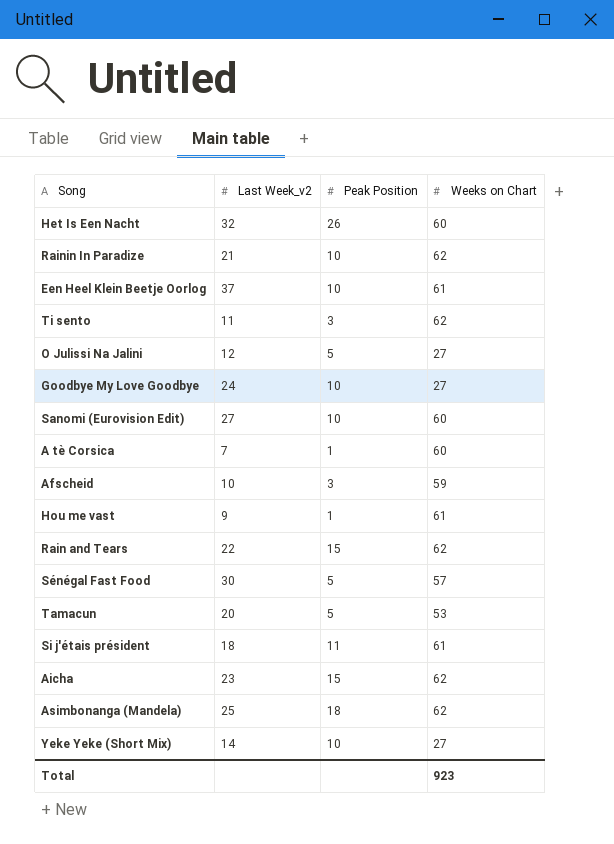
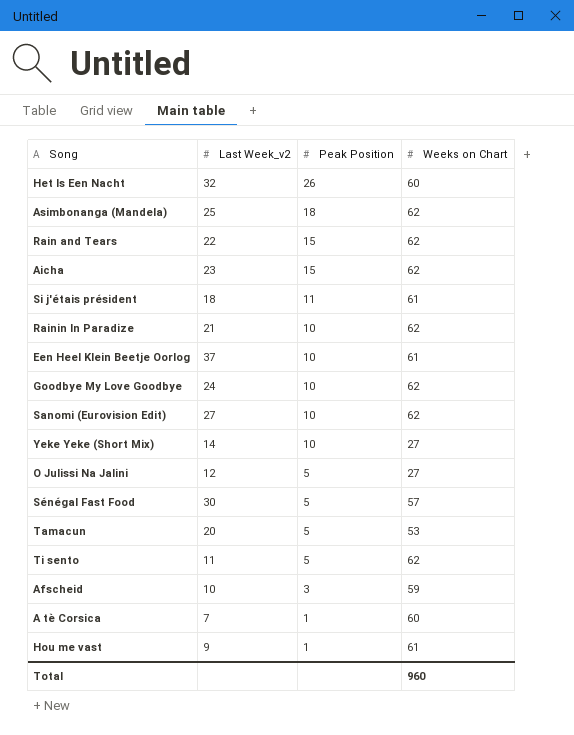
row order: none -> Peak Position descending
Goodbye My Love Goodbye | Weeks on Chart: 27 -> 62
Sanomi (Eurovision Edit) | Weeks on Chart: 60 -> 62
Ti sento | Peak Position: 3 -> 5
Total | Weeks on Chart: 923 -> 960

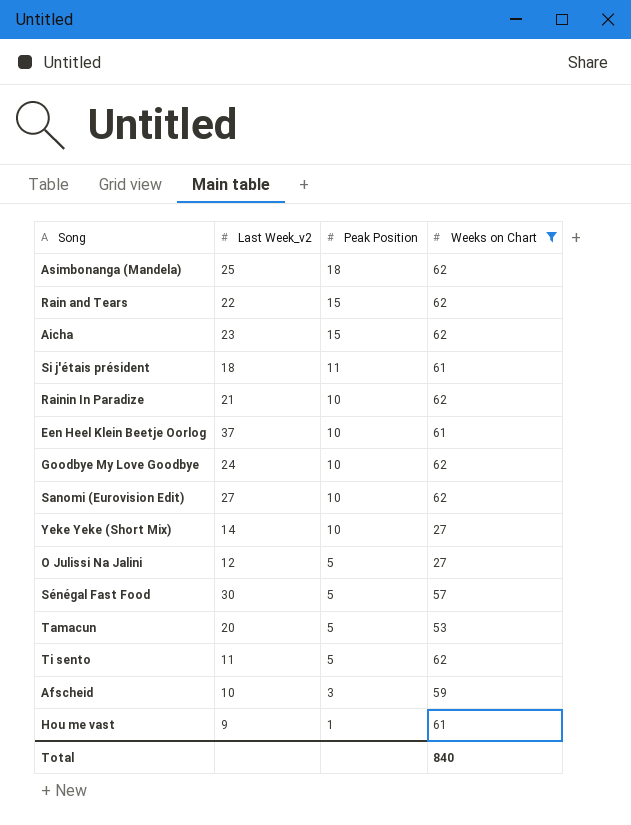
filter: none -> Weeks on Chart != 60
Total | Weeks on Chart: 960 -> 840

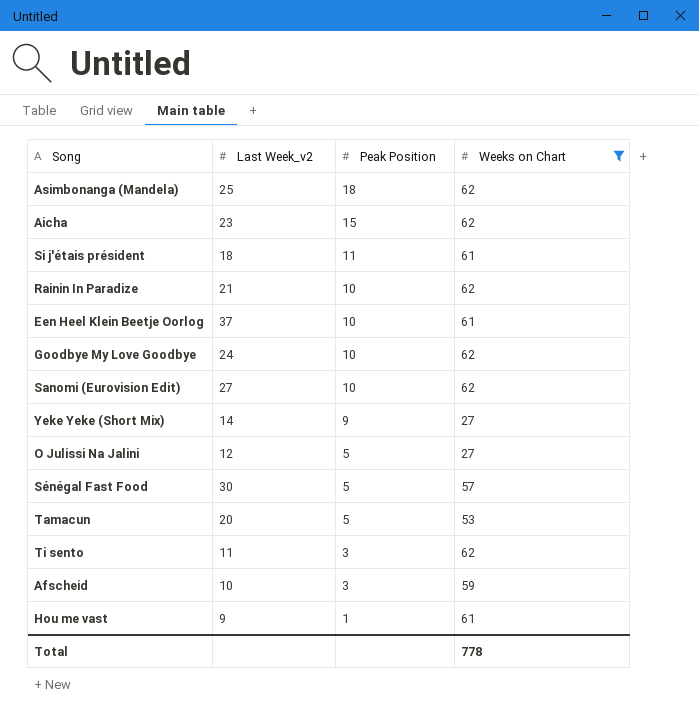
row Rain and Tears: 22 | 15 | 62 -> none
Yeke Yeke (Short Mix) | Peak Position: 10 -> 9
Ti sento | Peak Position: 5 -> 3
Total | Weeks on Chart: 840 -> 778

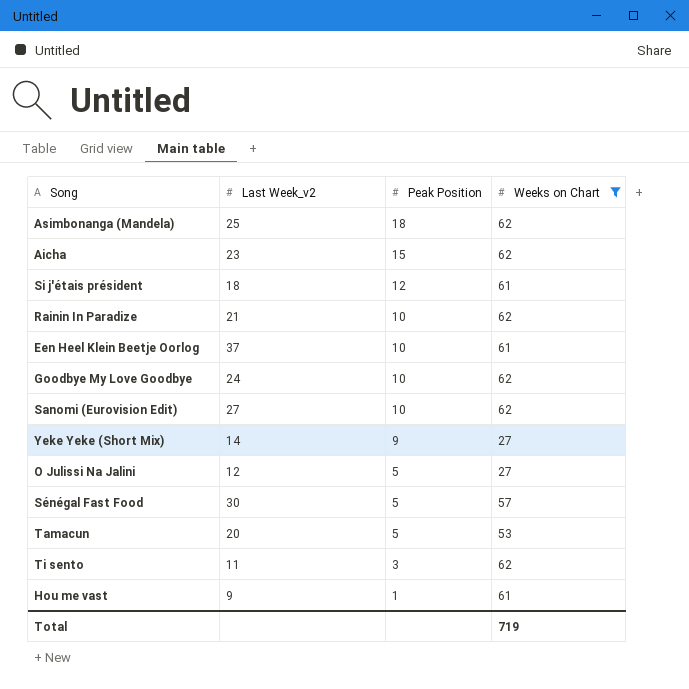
row Afscheid: 10 | 3 | 59 -> none
Si j'étais président | Peak Position: 11 -> 12
Total | Weeks on Chart: 778 -> 719

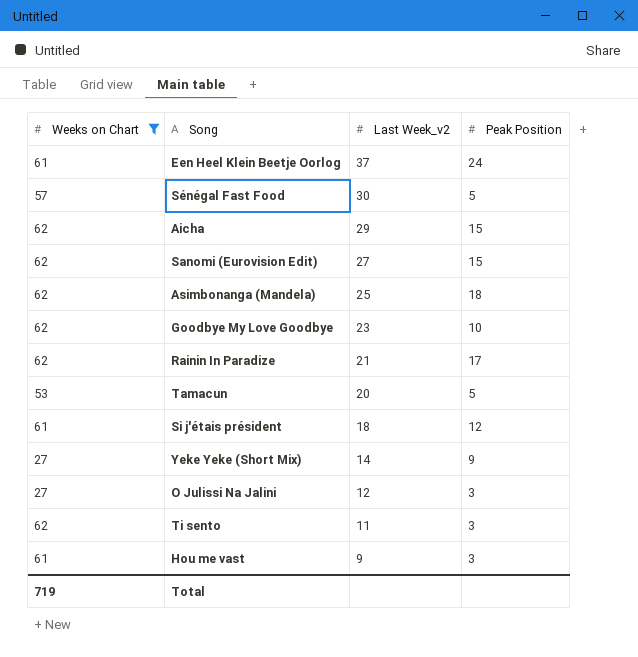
row order: Peak Position descending -> Last Week_v2 descending
column Weeks on Chart | position: 4 -> 1
Een Heel Klein Beetje Oorlog | Peak Position: 10 -> 24
Aicha | Last Week_v2: 23 -> 29
Sanomi (Eurovision Edit) | Peak Position: 10 -> 15
Goodbye My Love Goodbye | Last Week_v2: 24 -> 23
Rainin In Paradize | Peak Position: 10 -> 17
O Julissi Na Jalini | Peak Position: 5 -> 3
Hou me vast | Peak Position: 1 -> 3

